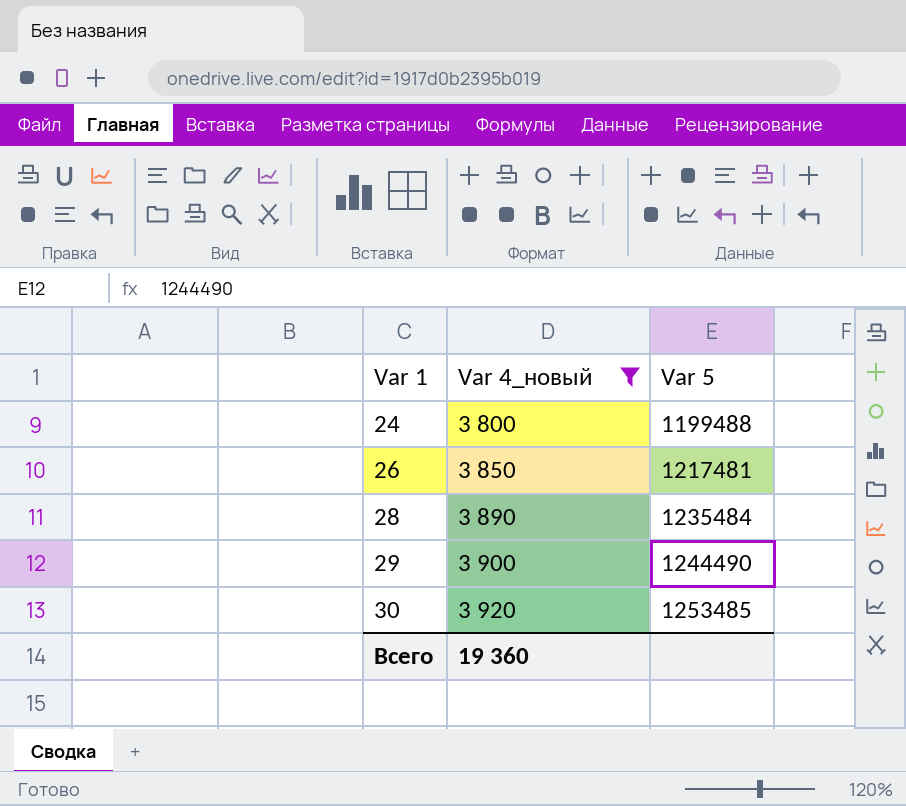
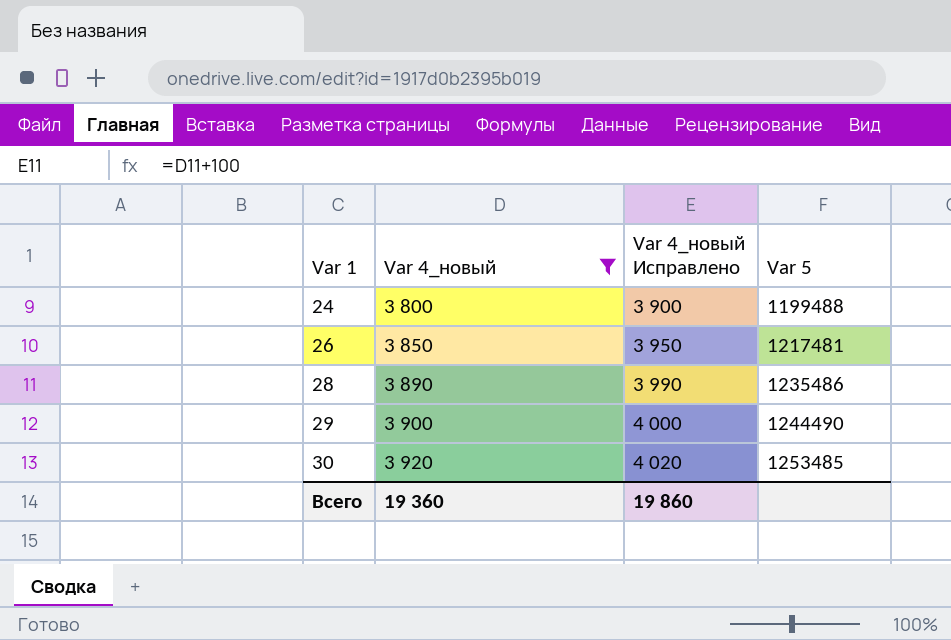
column Var 4_новый Исправлено | formula: none -> [Var 4_новый] + 100
28 | Var 5: 1235484 -> 1235486

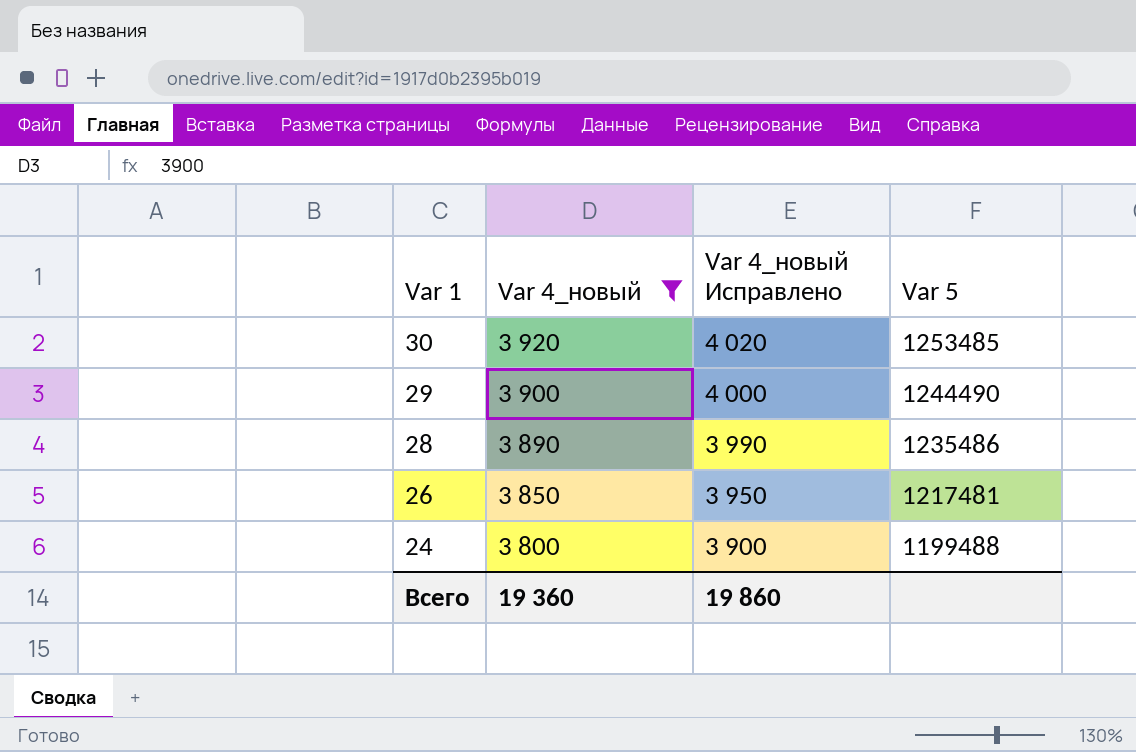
row order: Var 1 ascending -> Var 1 descending

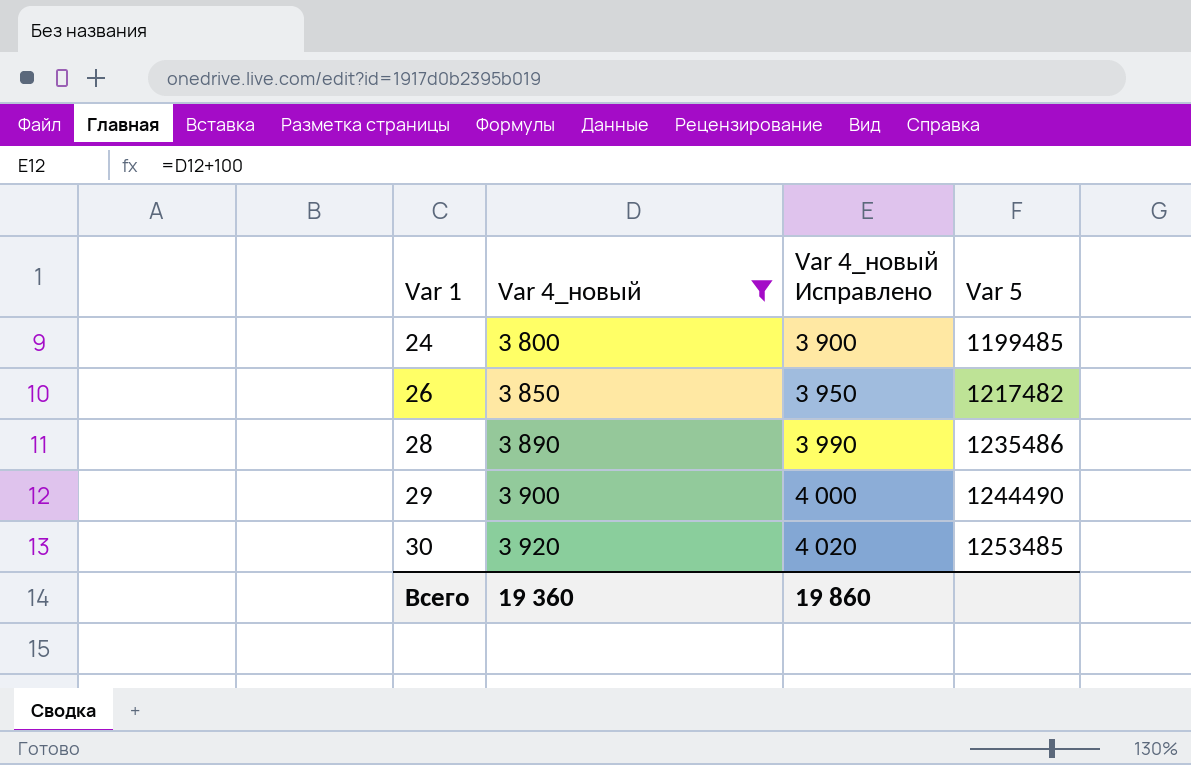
row order: Var 1 descending -> Var 1 ascending
24 | Var 5: 1199488 -> 1199485
26 | Var 5: 1217481 -> 1217482

